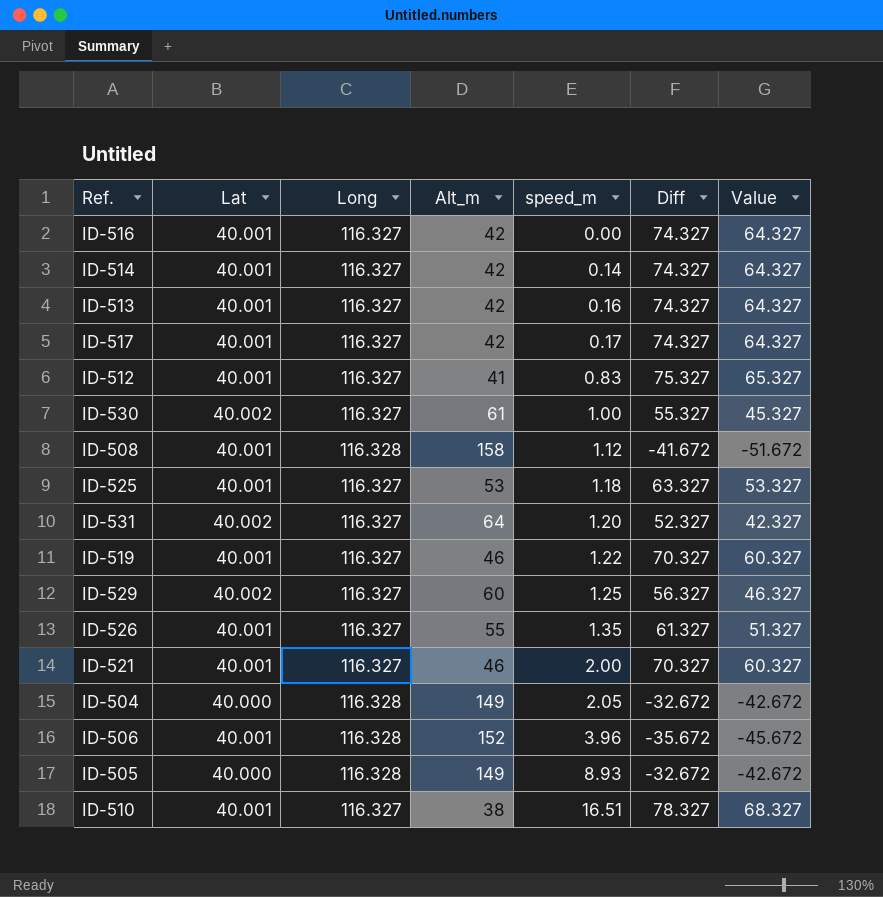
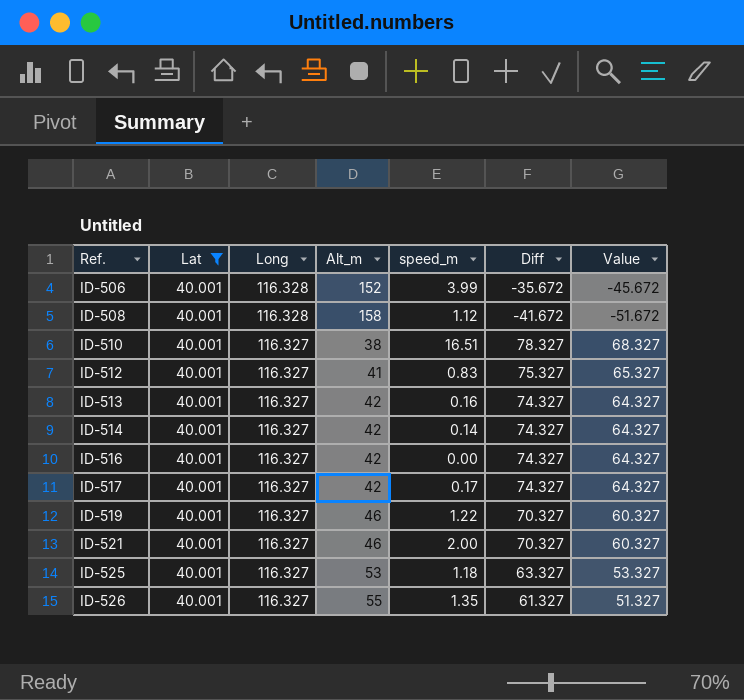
filter: none -> Lat = 40.001
row order: speed_m ascending -> Ref. ascending
ID-506 | speed_m: 3.96 -> 3.99

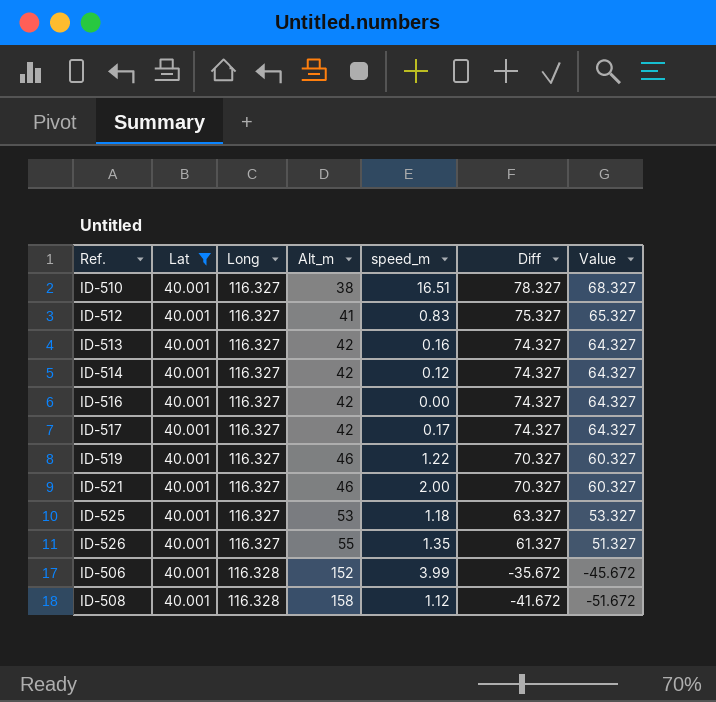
row order: Ref. ascending -> Long ascending
ID-514 | speed_m: 0.14 -> 0.12

